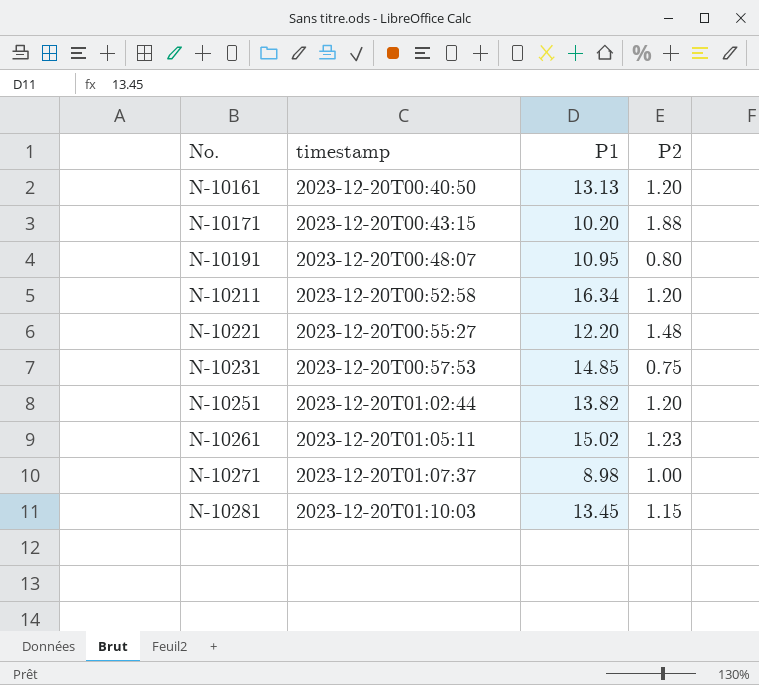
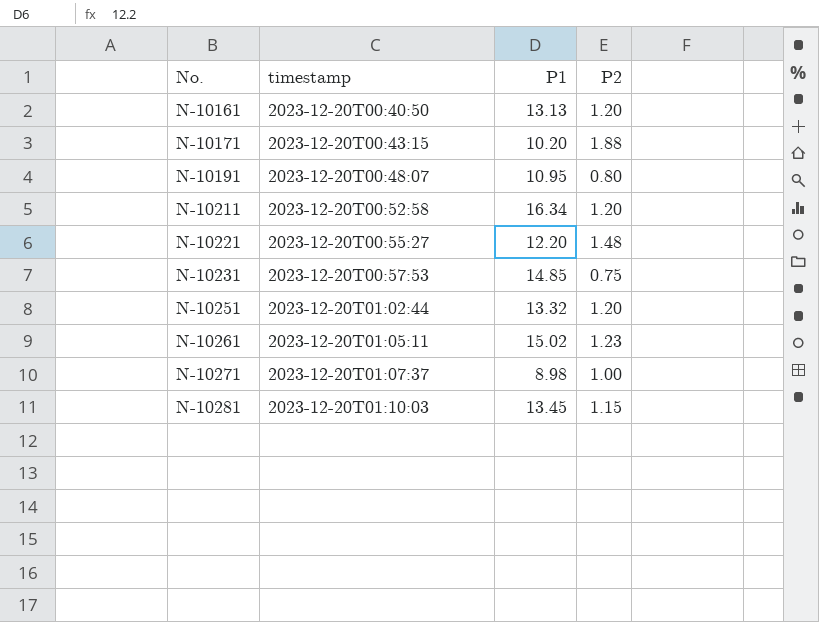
N-10251 | P1: 13.82 -> 13.32

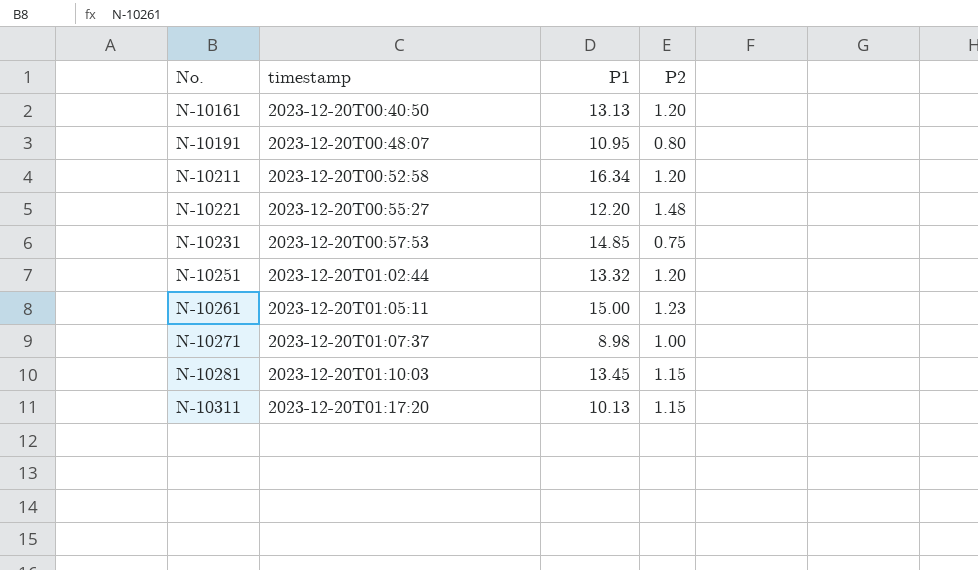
row N-10171: 2023-12-20T00:43:15 | 10.20 | 1.88 -> none
N-10261 | P1: 15.02 -> 15.00
row N-10311: none -> 2023-12-20T01:17:20 | 10.13 | 1.15

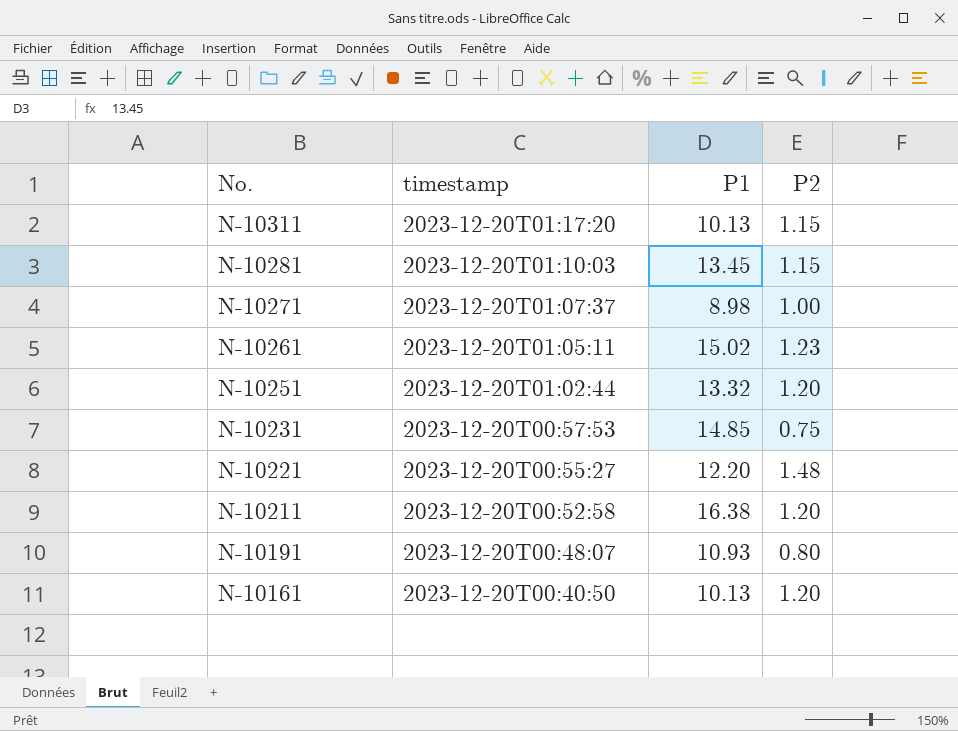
row order: No. ascending -> No. descending
N-10261 | P1: 15.00 -> 15.02
N-10211 | P1: 16.34 -> 16.38
N-10191 | P1: 10.95 -> 10.93
N-10161 | P1: 13.13 -> 10.13

